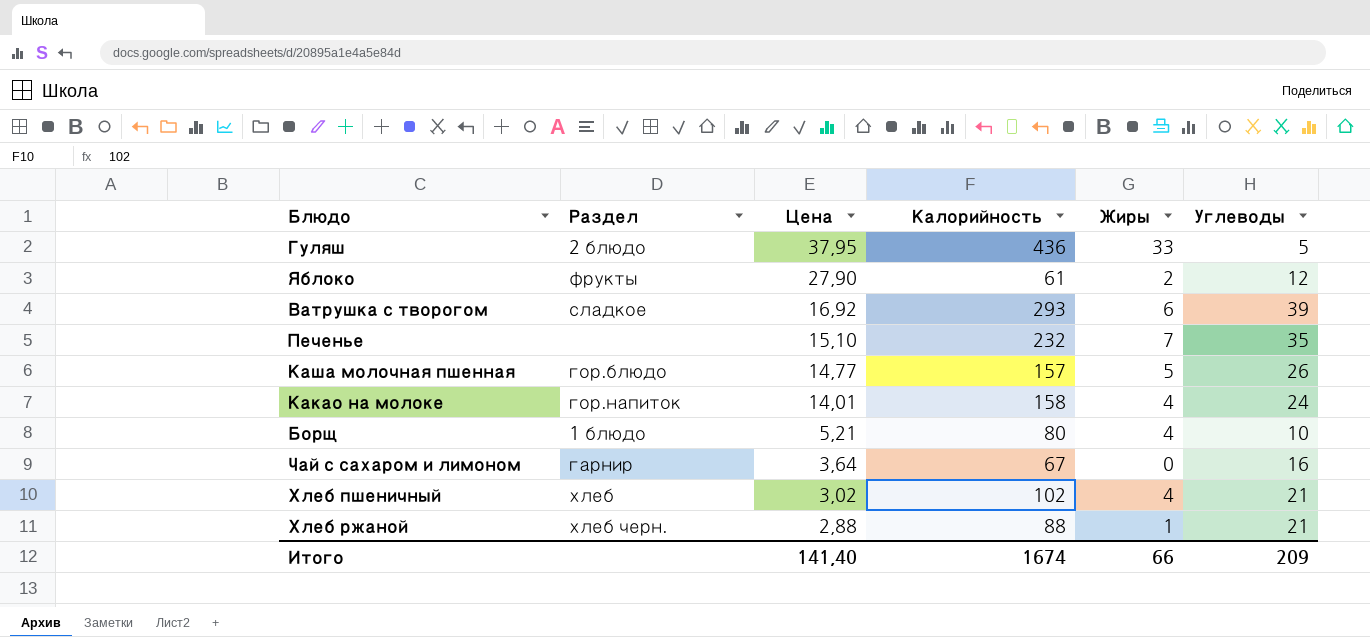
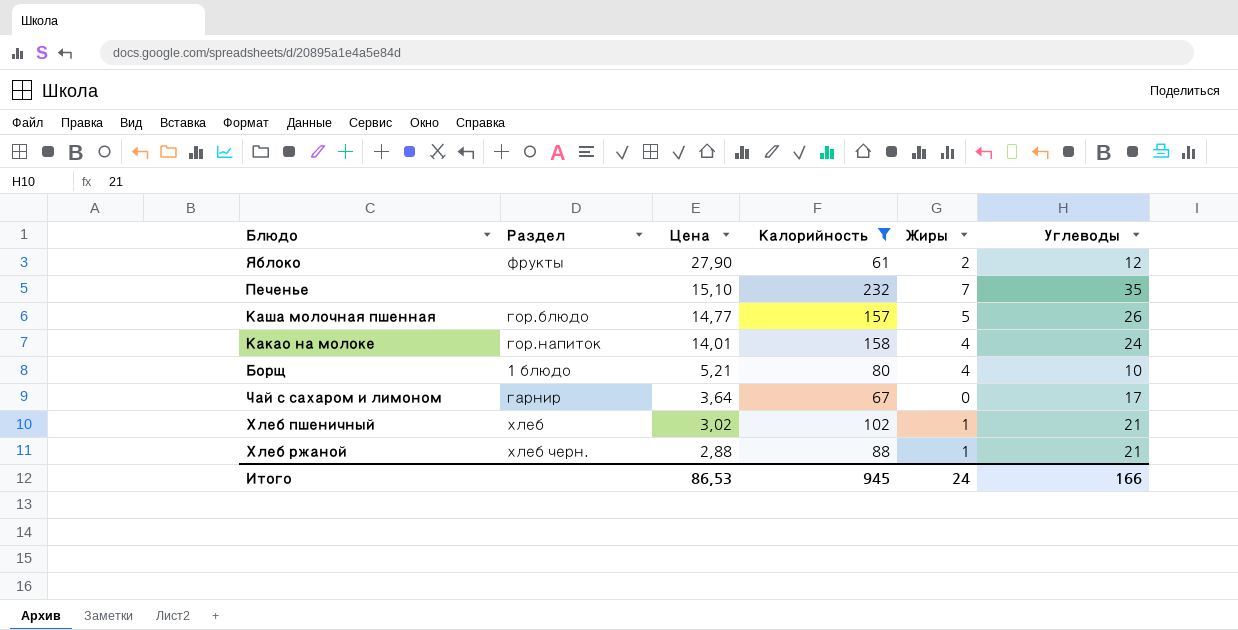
filter: none -> Калорийность <= 232
Чай с сахаром и лимоном | Углеводы: 16 -> 17
Хлеб пшеничный | Жиры: 4 -> 1
Итого | Цена: 141,40 -> 86,53
Итого | Калорийность: 1674 -> 945
Итого | Жиры: 66 -> 24
Итого | Углеводы: 209 -> 166

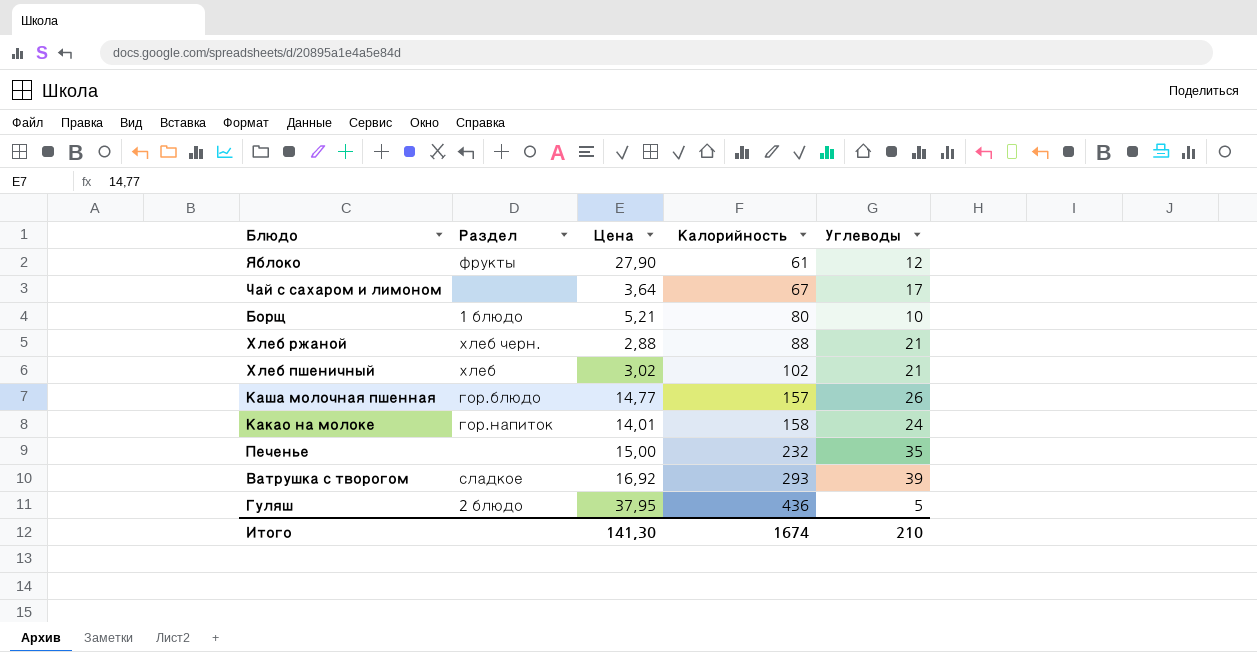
filter: Калорийность <= 232 -> none
row order: Цена descending -> Калорийность ascending
column Жиры | position: 5 -> none
Чай с сахаром и лимоном | Раздел: гарнир -> none
Печенье | Цена: 15,10 -> 15,00
Итого | Цена: 86,53 -> 141,30
Итого | Калорийность: 945 -> 1674
Итого | Углеводы: 166 -> 210

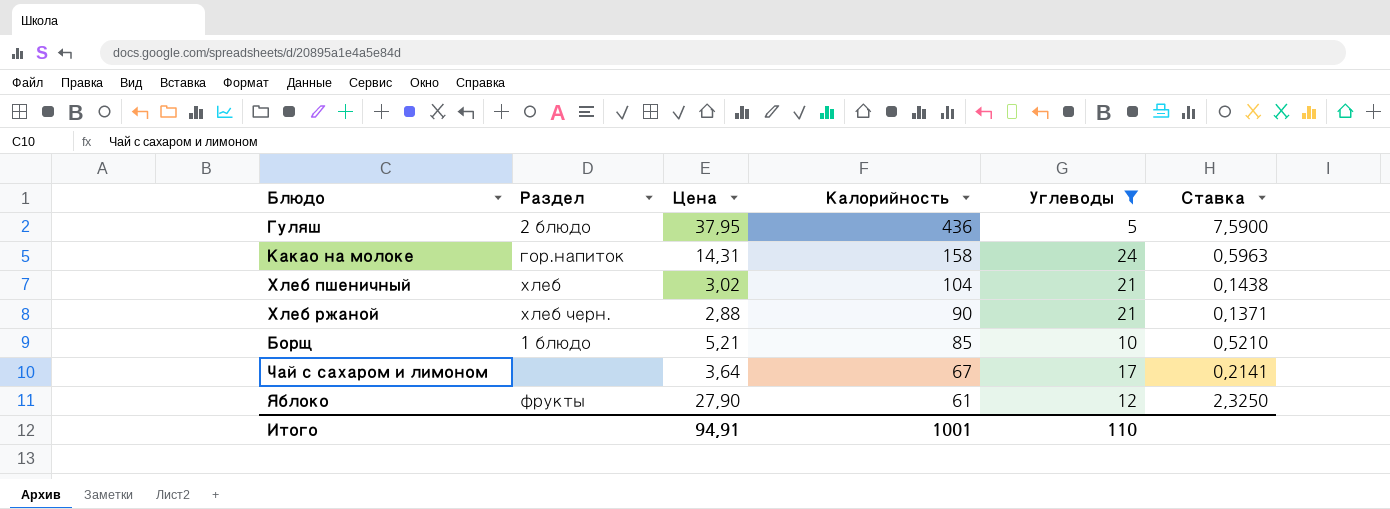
filter: none -> Углеводы <= 24
row order: Калорийность ascending -> Калорийность descending
column Ставка | formula: none -> [Цена] / [Углеводы]
Какао на молоке | Цена: 14,01 -> 14,31
Хлеб пшеничный | Калорийность: 102 -> 104
Хлеб ржаной | Калорийность: 88 -> 90
Борщ | Калорийность: 80 -> 85
Итого | Цена: 141,30 -> 94,91
Итого | Калорийность: 1674 -> 1001
Итого | Углеводы: 210 -> 110

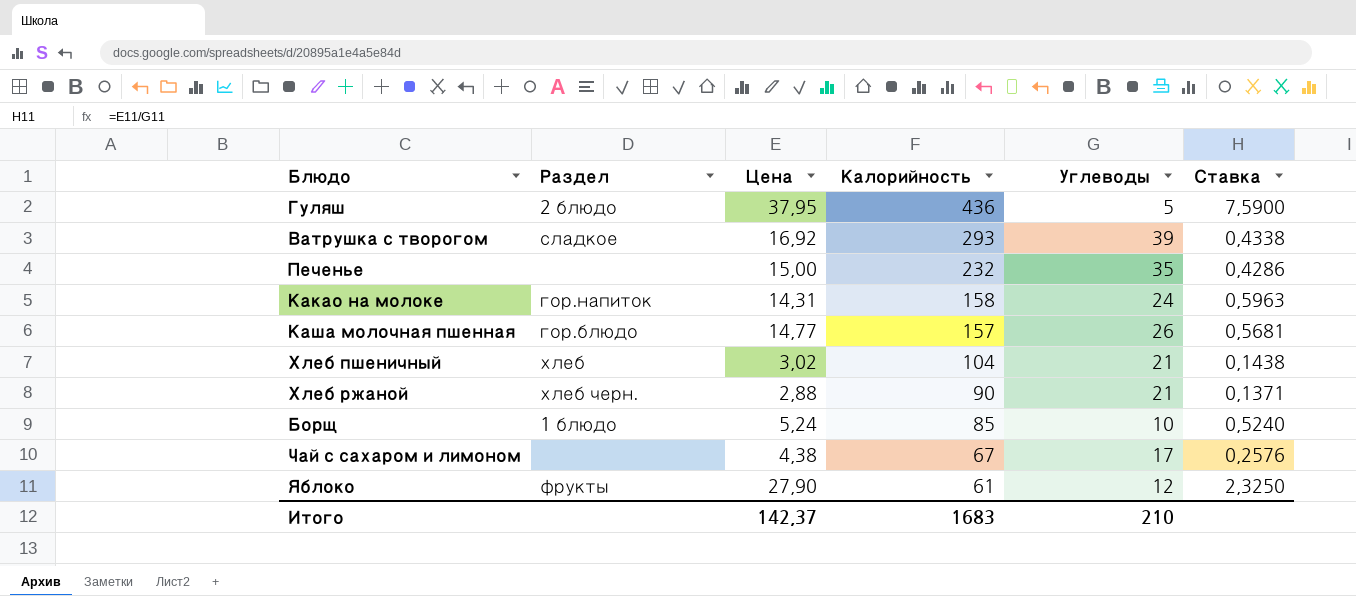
filter: Углеводы <= 24 -> none
Борщ | Цена: 5,21 -> 5,24
Борщ | Ставка: 0,5210 -> 0,5240
Чай с сахаром и лимоном | Цена: 3,64 -> 4,38
Чай с сахаром и лимоном | Ставка: 0,2141 -> 0,2576
Итого | Цена: 94,91 -> 142,37
Итого | Калорийность: 1001 -> 1683
Итого | Углеводы: 110 -> 210

